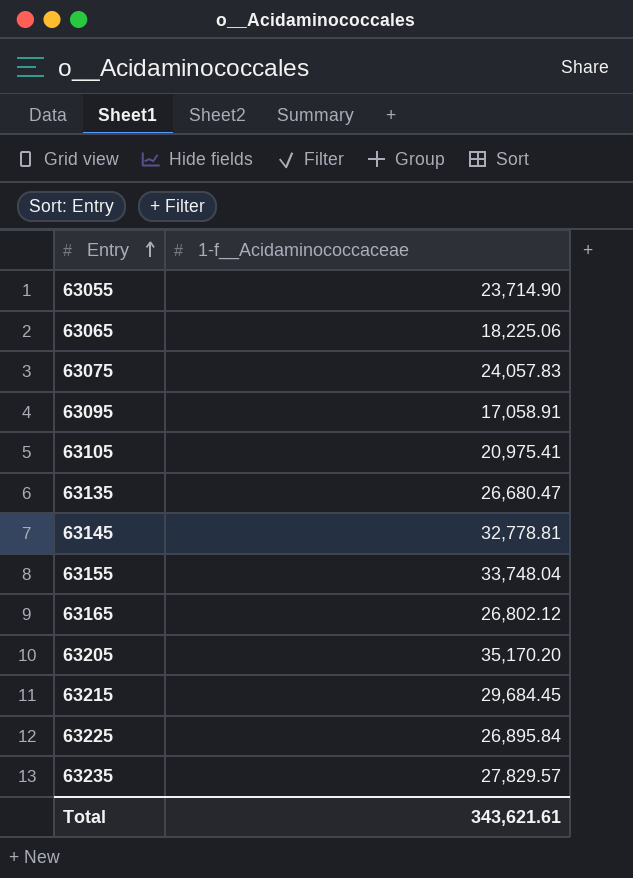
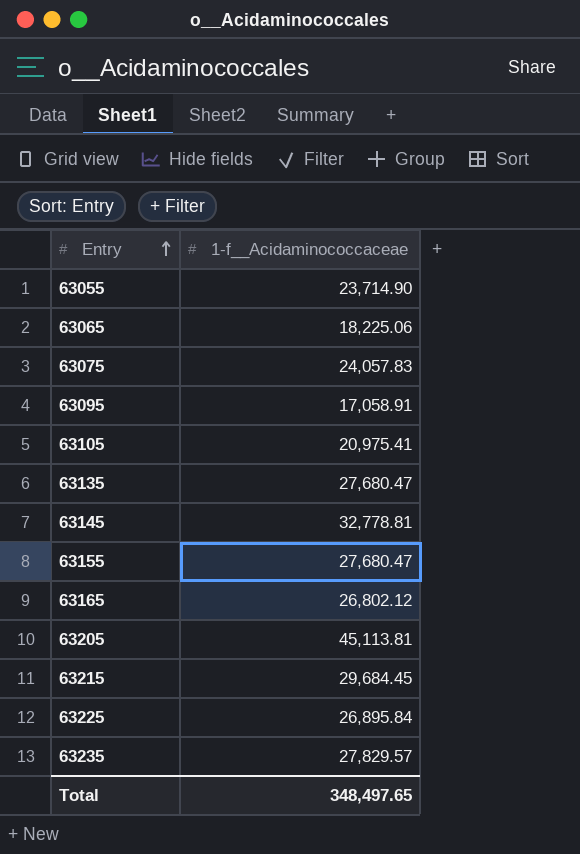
63135 | 1-f__Acidaminococcaceae: 26,680.47 -> 27,680.47
63155 | 1-f__Acidaminococcaceae: 33,748.04 -> 27,680.47
63205 | 1-f__Acidaminococcaceae: 35,170.20 -> 45,113.81
Total | 1-f__Acidaminococcaceae: 343,621.61 -> 348,497.65

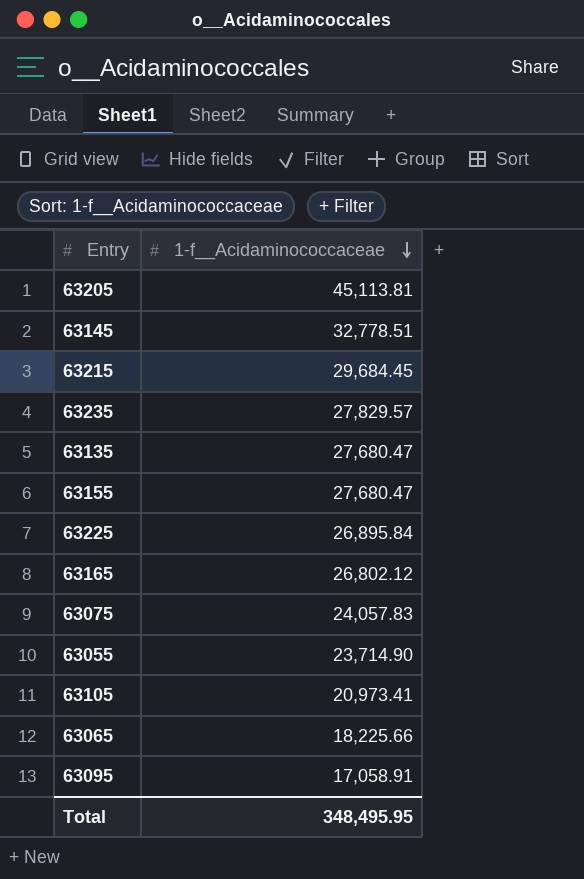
row order: Entry ascending -> 1-f__Acidaminococcaceae descending
63145 | 1-f__Acidaminococcaceae: 32,778.81 -> 32,778.51
63105 | 1-f__Acidaminococcaceae: 20,975.41 -> 20,973.41
63065 | 1-f__Acidaminococcaceae: 18,225.06 -> 18,225.66
Total | 1-f__Acidaminococcaceae: 348,497.65 -> 348,495.95

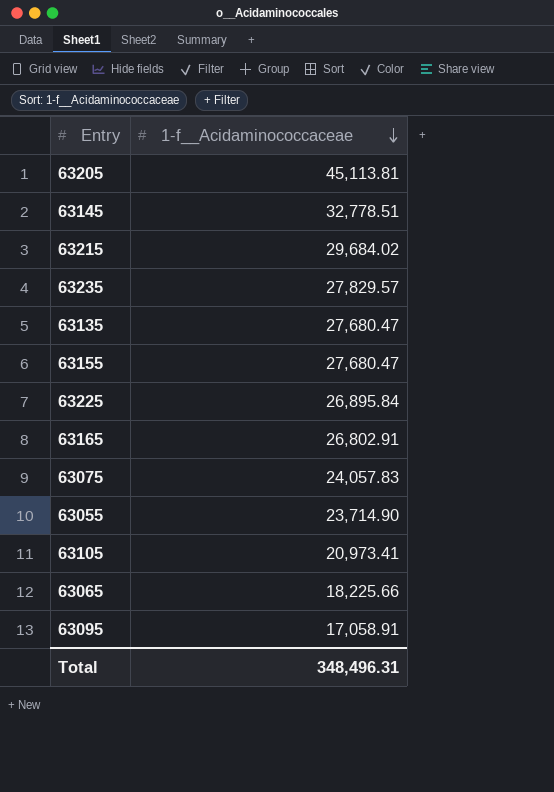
63215 | 1-f__Acidaminococcaceae: 29,684.45 -> 29,684.02
63165 | 1-f__Acidaminococcaceae: 26,802.12 -> 26,802.91
Total | 1-f__Acidaminococcaceae: 348,495.95 -> 348,496.31

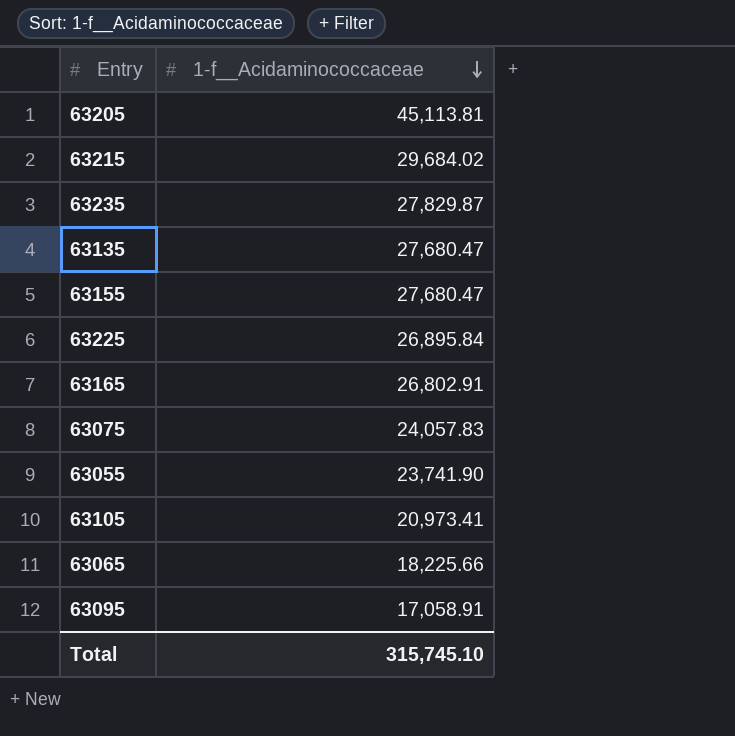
row 63145: 32,778.51 -> none
63235 | 1-f__Acidaminococcaceae: 27,829.57 -> 27,829.87
63055 | 1-f__Acidaminococcaceae: 23,714.90 -> 23,741.90
Total | 1-f__Acidaminococcaceae: 348,496.31 -> 315,745.10

